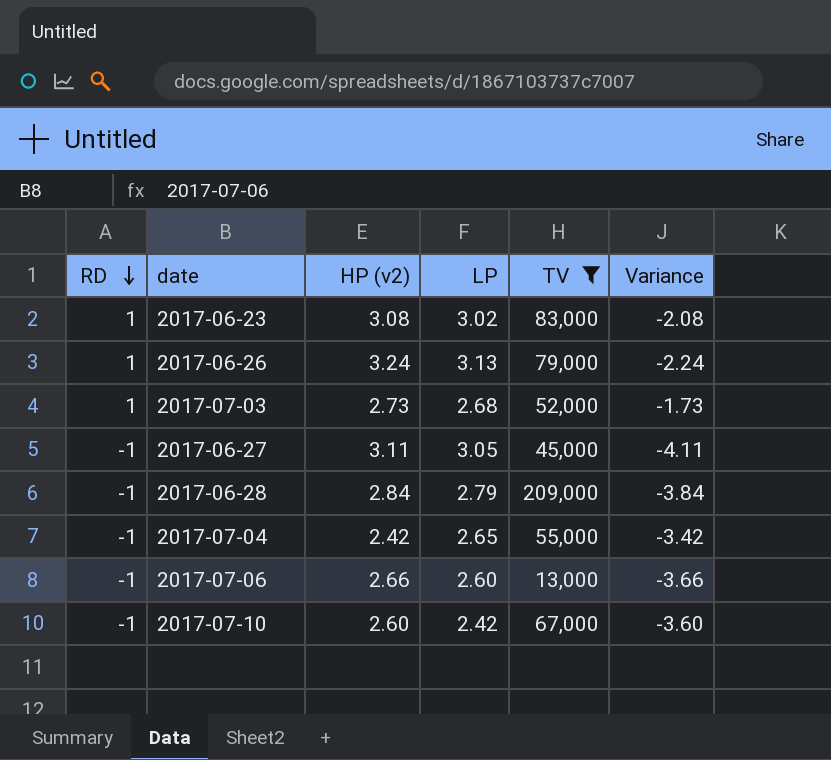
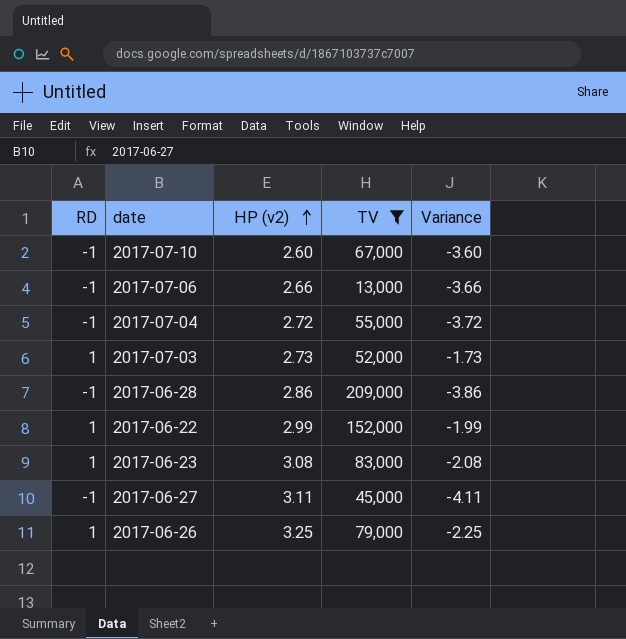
row order: RD descending -> HP (v2) ascending
column LP | position: 4 -> none
2017-07-04 | HP (v2): 2.42 -> 2.72
2017-07-04 | Variance: -3.42 -> -3.72
2017-06-28 | HP (v2): 2.84 -> 2.86
2017-06-28 | Variance: -3.84 -> -3.86
row 2017-06-22: none -> 1 | 2.99 | 152,000 | -1.99
2017-06-26 | HP (v2): 3.24 -> 3.25
2017-06-26 | Variance: -2.24 -> -2.25

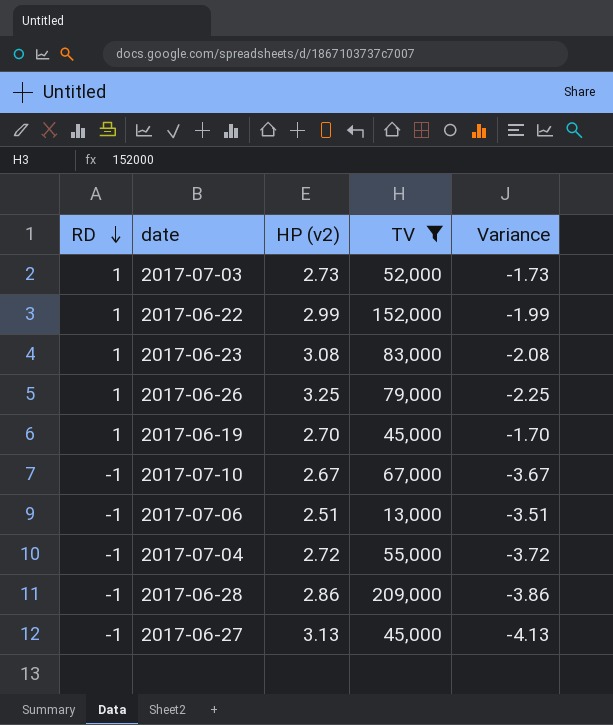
row order: HP (v2) ascending -> RD descending
row 2017-06-19: none -> 1 | 2.70 | 45,000 | -1.70
2017-07-10 | HP (v2): 2.60 -> 2.67
2017-07-10 | Variance: -3.60 -> -3.67
2017-07-06 | HP (v2): 2.66 -> 2.51
2017-07-06 | Variance: -3.66 -> -3.51
2017-06-27 | HP (v2): 3.11 -> 3.13
2017-06-27 | Variance: -4.11 -> -4.13

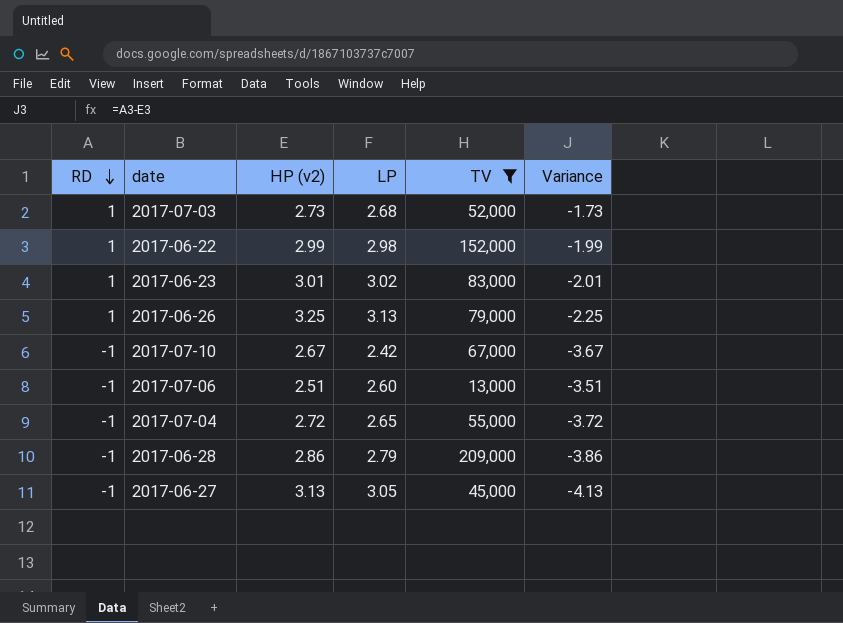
column LP | position: none -> 4
row 2017-06-19: 1 | 2.70 | 45,000 | -1.70 -> none
2017-06-23 | HP (v2): 3.08 -> 3.01
2017-06-23 | Variance: -2.08 -> -2.01

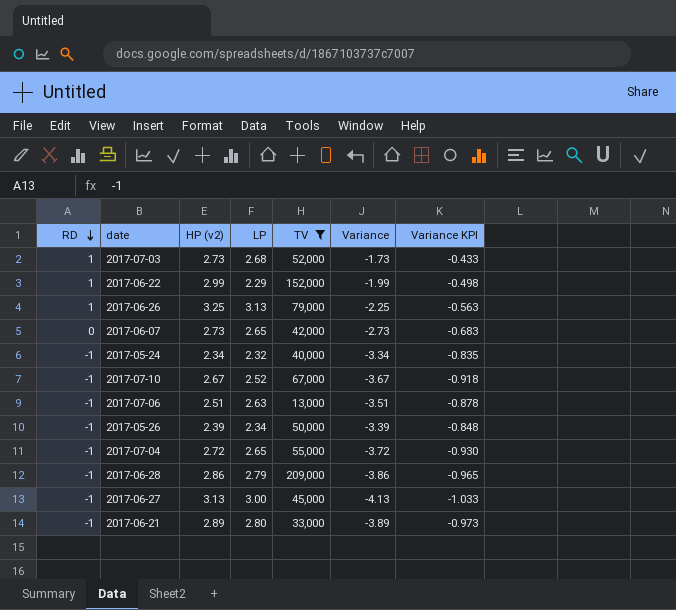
column Variance KPI | formula: none -> [Variance] * 0.25
row 2017-06-23: 1 | 3.01 | 3.02 | 83,000 | -2.01 -> none
2017-06-22 | LP: 2.98 -> 2.29
row 2017-06-07: none -> 0 | 2.73 | 2.65 | 42,000 | -2.73 | -0.683
row 2017-05-24: none -> -1 | 2.34 | 2.32 | 40,000 | -3.34 | -0.835
2017-07-10 | LP: 2.42 -> 2.52
2017-07-06 | LP: 2.60 -> 2.63
row 2017-05-26: none -> -1 | 2.39 | 2.34 | 50,000 | -3.39 | -0.848
2017-06-27 | LP: 3.05 -> 3.00
row 2017-06-21: none -> -1 | 2.89 | 2.80 | 33,000 | -3.89 | -0.973

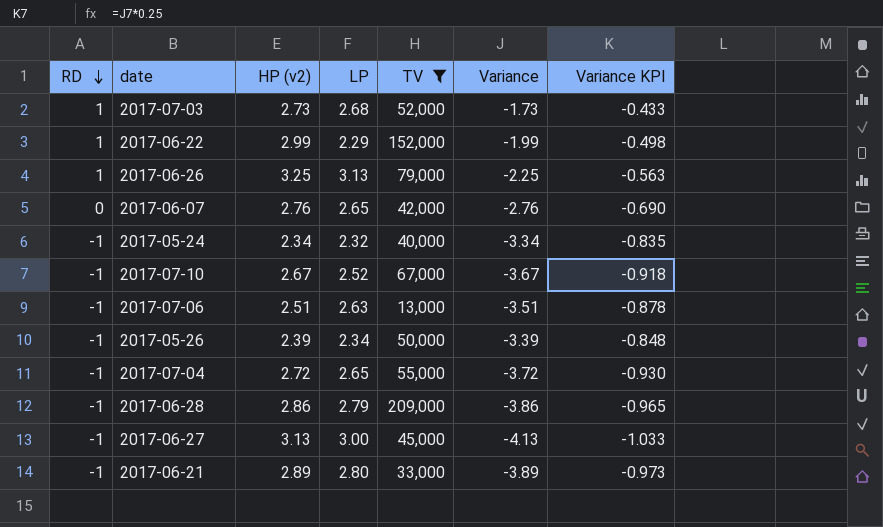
2017-06-07 | HP (v2): 2.73 -> 2.76
2017-06-07 | Variance: -2.73 -> -2.76
2017-06-07 | Variance KPI: -0.683 -> -0.690

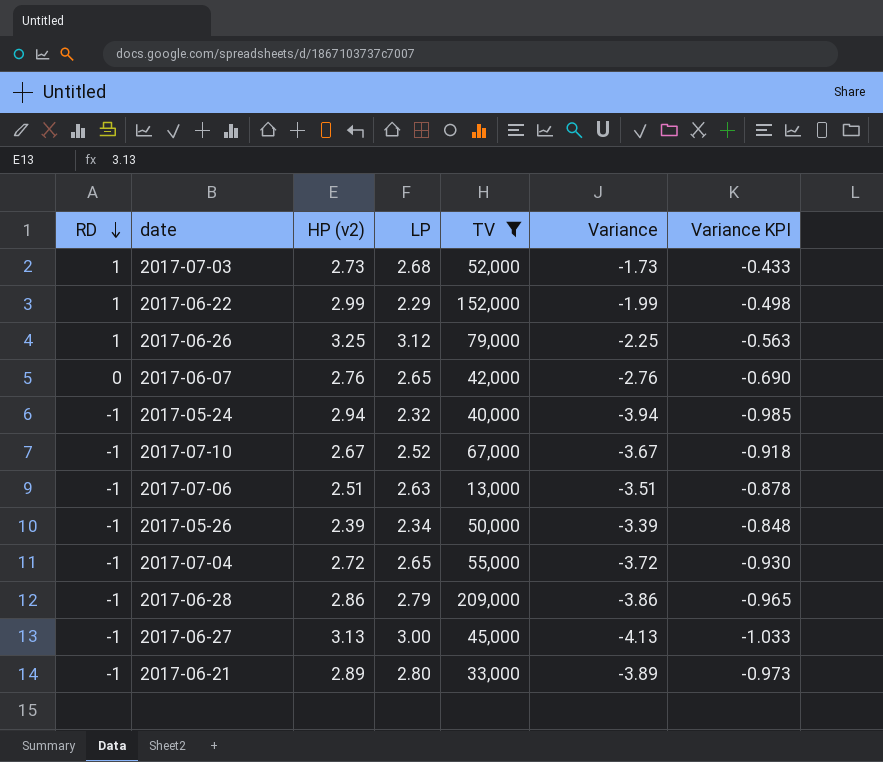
2017-06-26 | LP: 3.13 -> 3.12
2017-05-24 | HP (v2): 2.34 -> 2.94
2017-05-24 | Variance: -3.34 -> -3.94
2017-05-24 | Variance KPI: -0.835 -> -0.985

